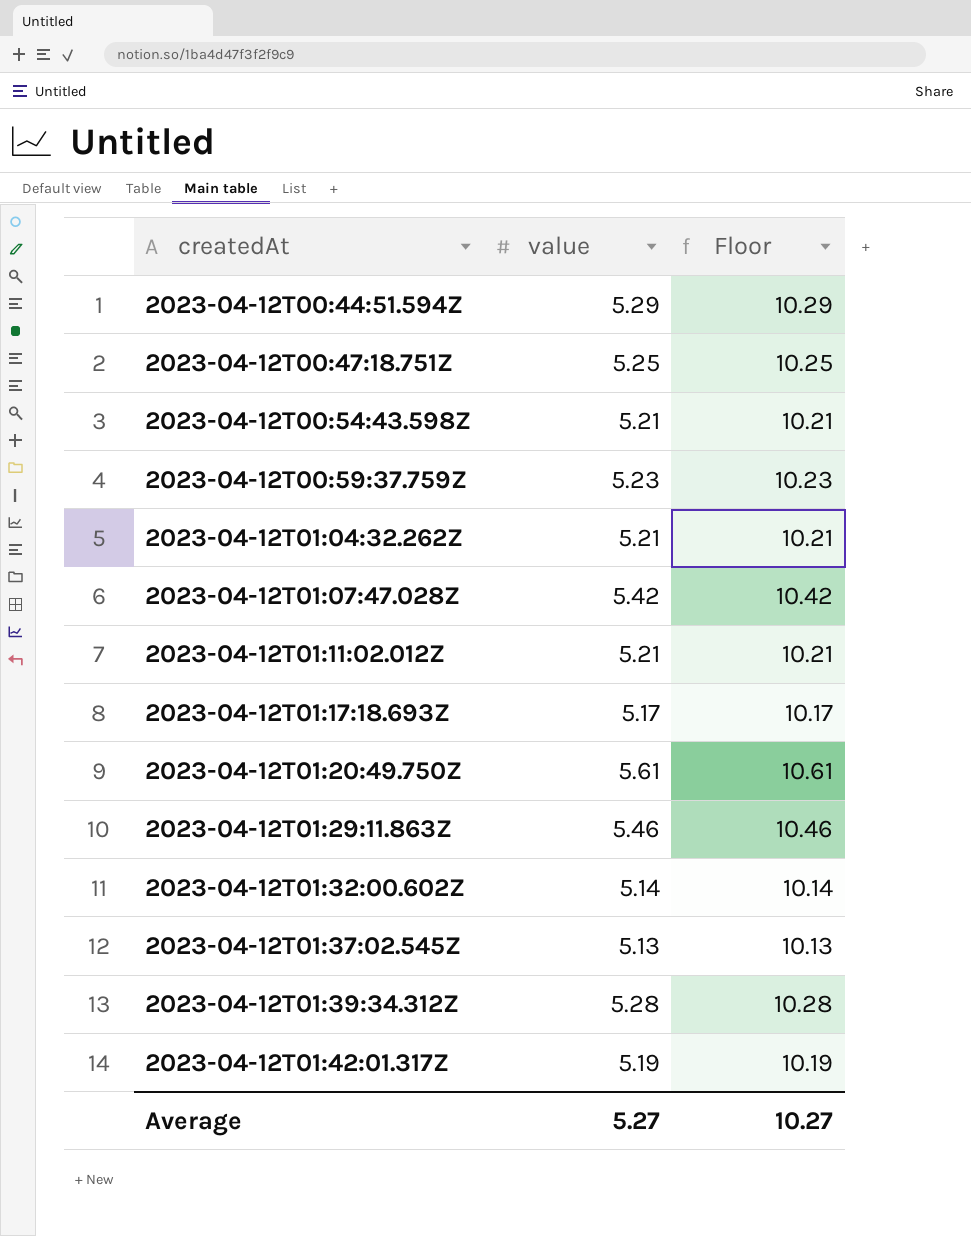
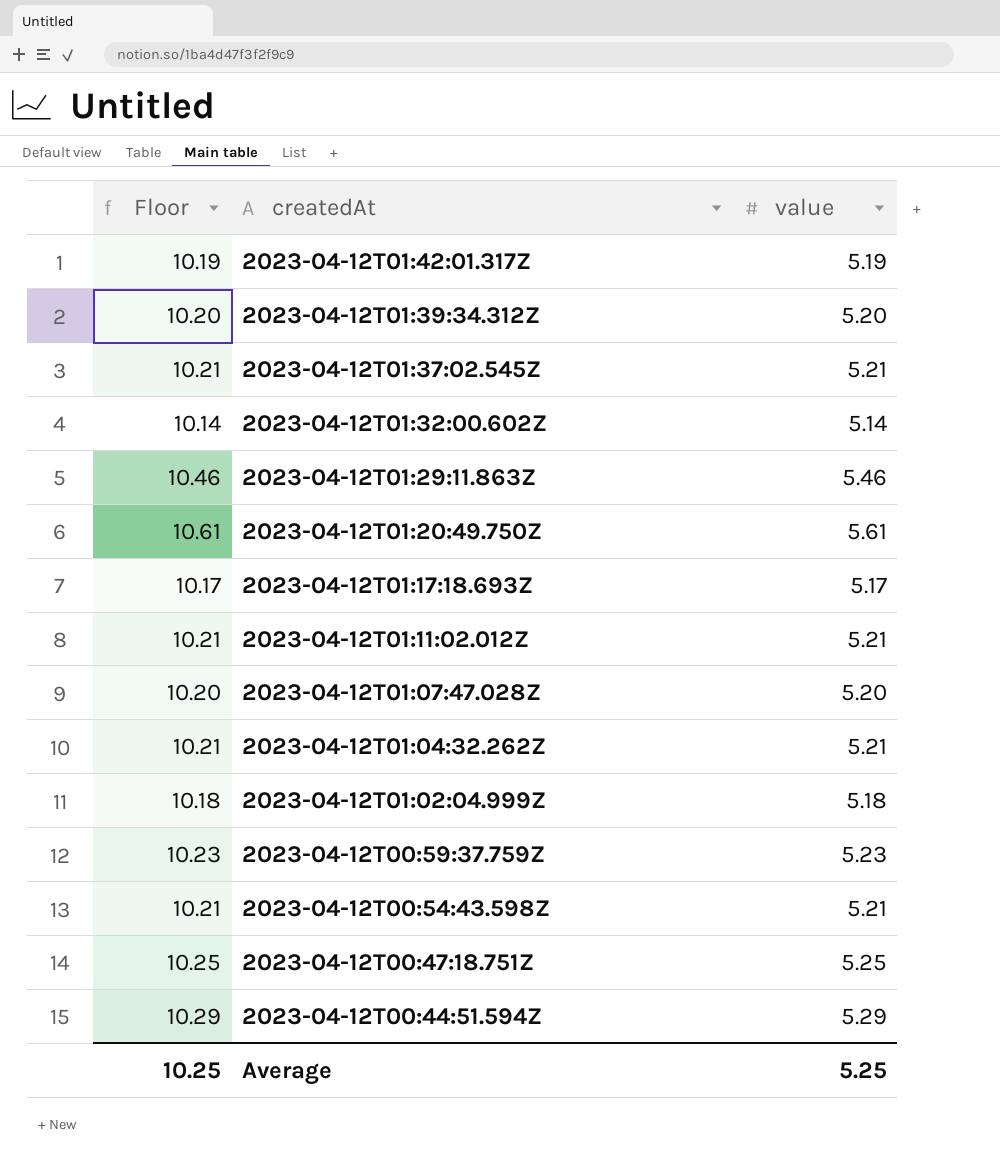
row order: createdAt ascending -> createdAt descending
column Floor | position: 3 -> 1
2023-04-12T01:39:34.312Z | Floor: 10.28 -> 10.20
2023-04-12T01:39:34.312Z | value: 5.28 -> 5.20
2023-04-12T01:37:02.545Z | Floor: 10.13 -> 10.21
2023-04-12T01:37:02.545Z | value: 5.13 -> 5.21
2023-04-12T01:07:47.028Z | Floor: 10.42 -> 10.20
2023-04-12T01:07:47.028Z | value: 5.42 -> 5.20
row 2023-04-12T01:02:04.999Z: none -> 10.18 | 5.18
Average | Floor: 10.27 -> 10.25
Average | value: 5.27 -> 5.25

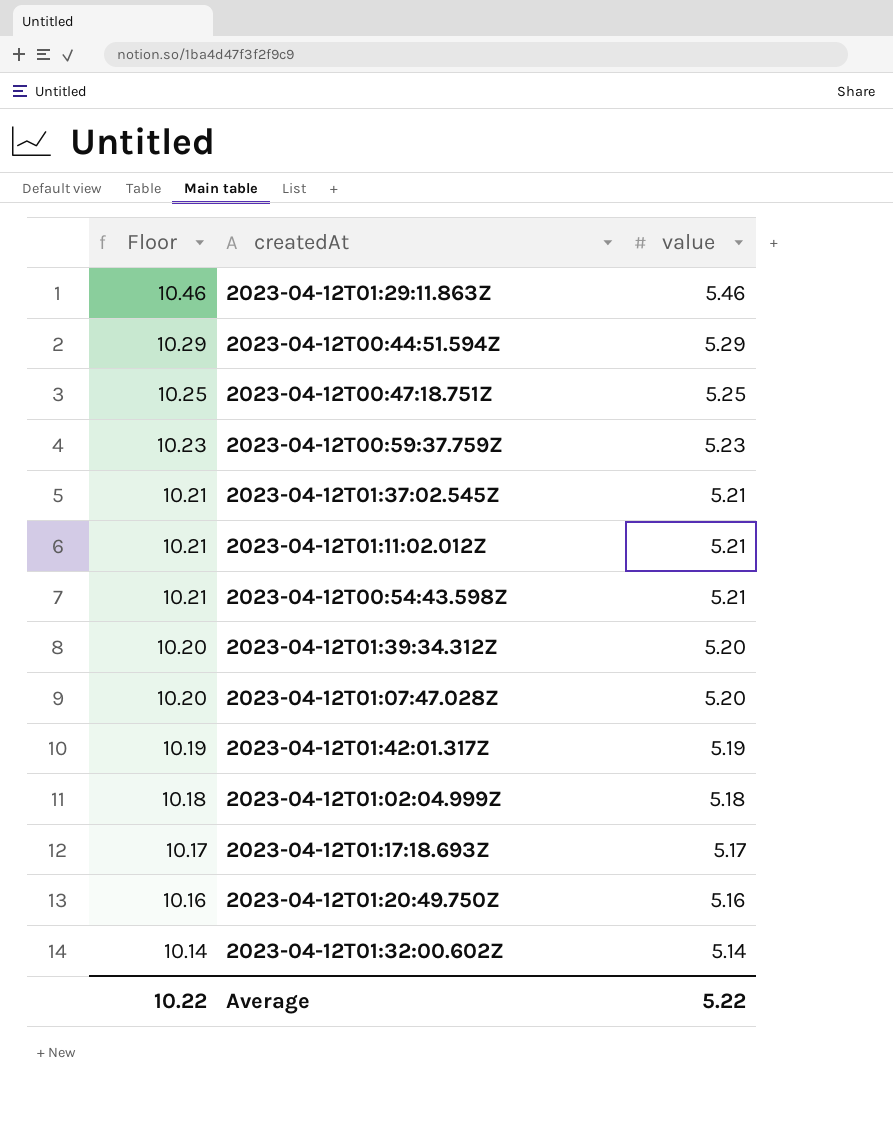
row order: createdAt descending -> Floor descending
row 2023-04-12T01:04:32.262Z: 10.21 | 5.21 -> none
2023-04-12T01:20:49.750Z | Floor: 10.61 -> 10.16
2023-04-12T01:20:49.750Z | value: 5.61 -> 5.16
Average | Floor: 10.25 -> 10.22
Average | value: 5.25 -> 5.22

